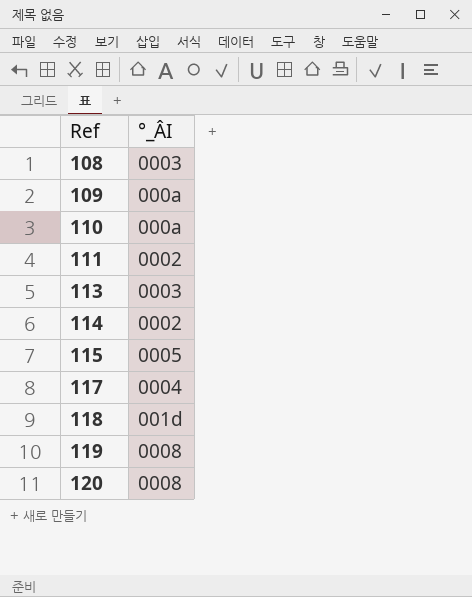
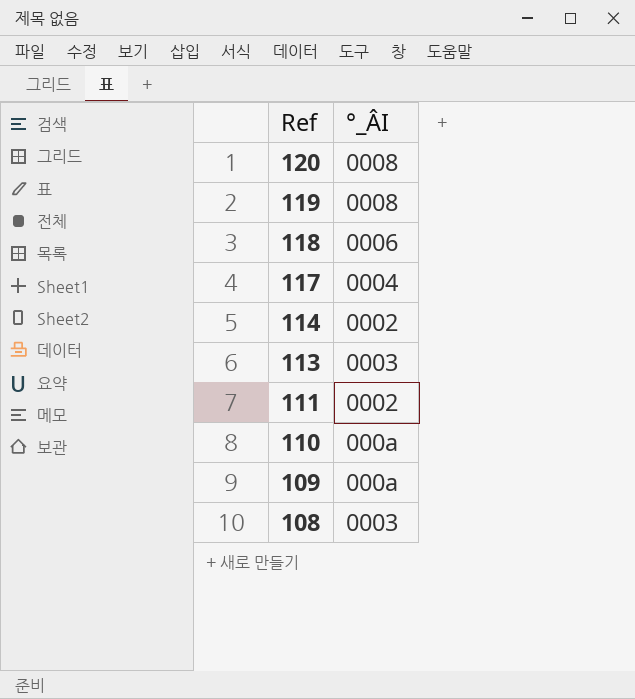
row order: Ref ascending -> Ref descending
row 115: 0005 -> none
118 | °_ÂI: 001d -> 0006

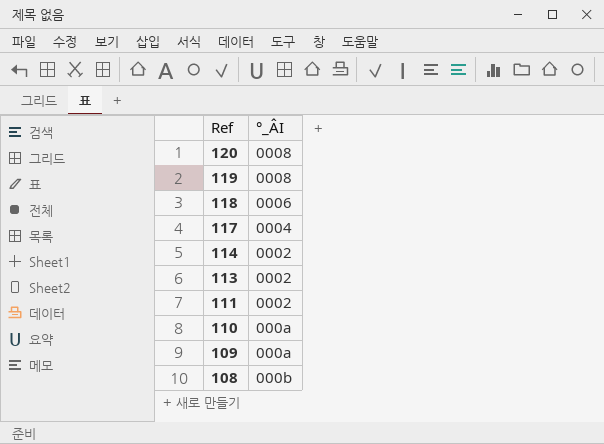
113 | °_ÂI: 0003 -> 0002
108 | °_ÂI: 0003 -> 000b

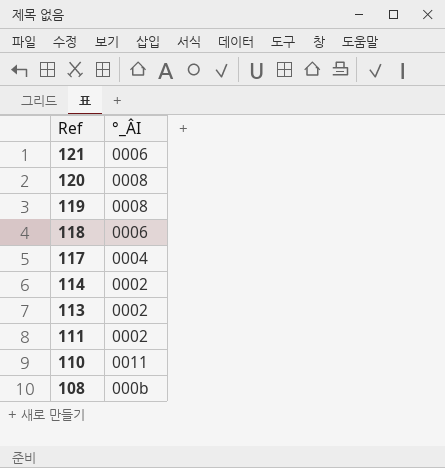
row 109: 000a -> none
row 121: none -> 0006
110 | °_ÂI: 000a -> 0011

